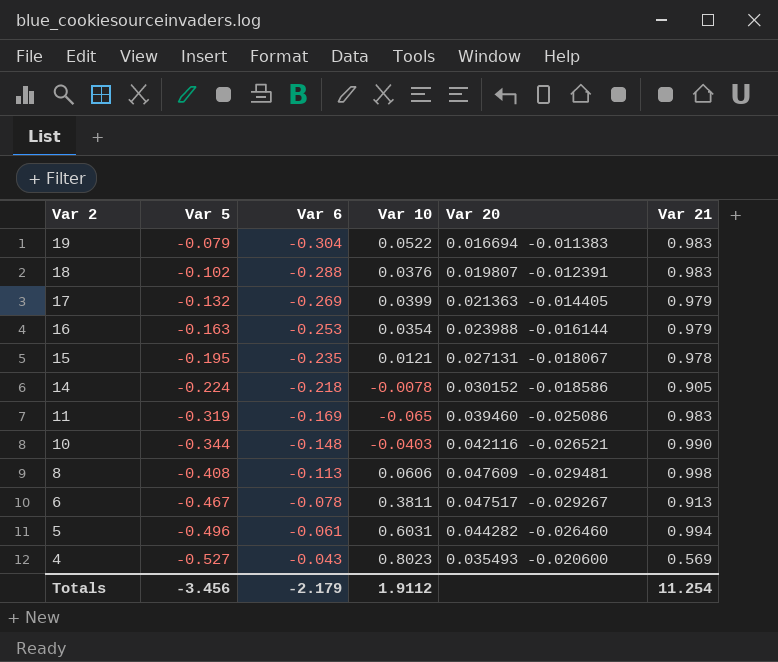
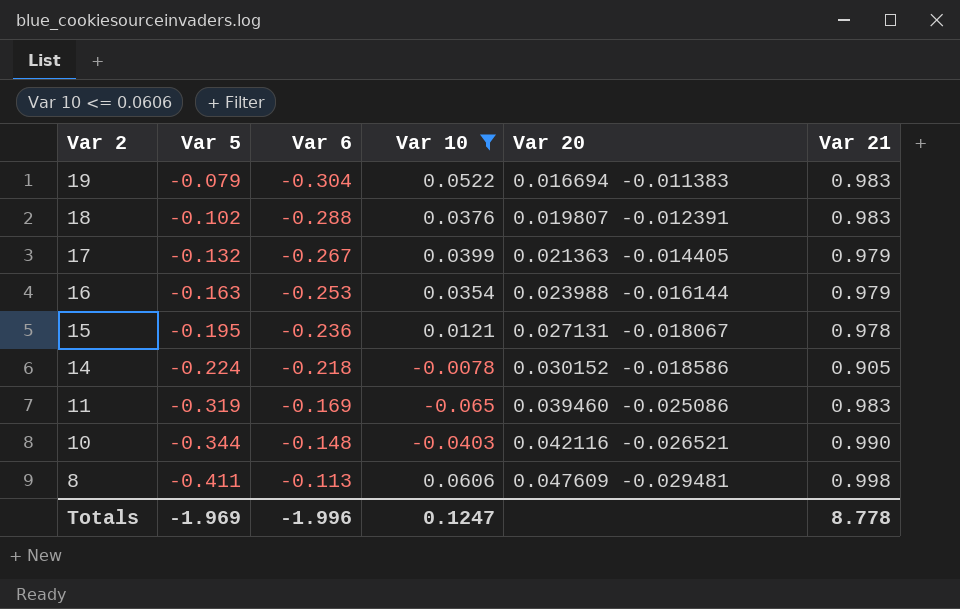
filter: none -> Var 10 <= 0.0606
17 | Var 6: -0.269 -> -0.267
15 | Var 6: -0.235 -> -0.236
8 | Var 5: -0.408 -> -0.411
Totals | Var 5: -3.456 -> -1.969
Totals | Var 6: -2.179 -> -1.996
Totals | Var 10: 1.9112 -> 0.1247
Totals | Var 21: 11.254 -> 8.778

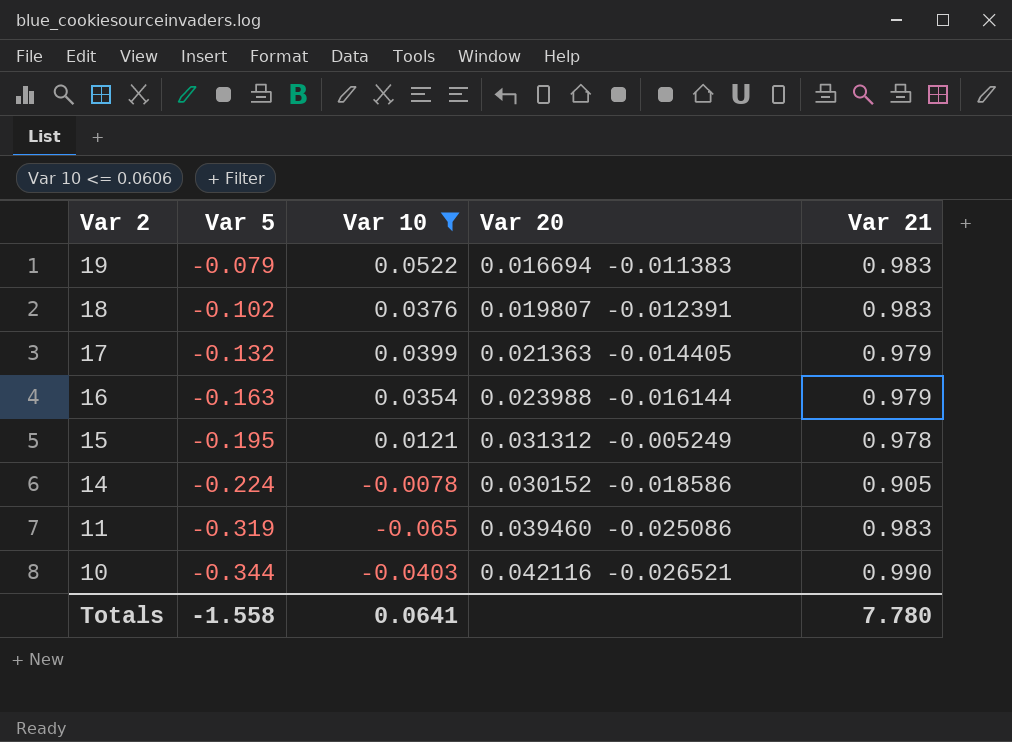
column Var 6 | position: 3 -> none
row 8: -0.411 | -0.113 | 0.0606 | 0.047609 -0.029481 | 0.998 -> none
15 | Var 20: 0.027131 -0.018067 -> 0.031312 -0.005249
Totals | Var 5: -1.969 -> -1.558
Totals | Var 10: 0.1247 -> 0.0641
Totals | Var 21: 8.778 -> 7.780

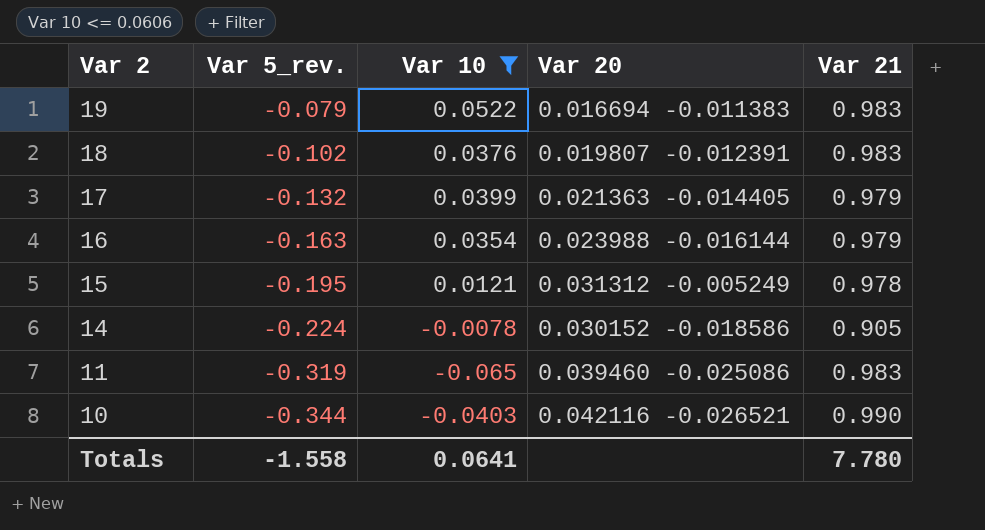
column name: Var 5 -> Var 5_rev.

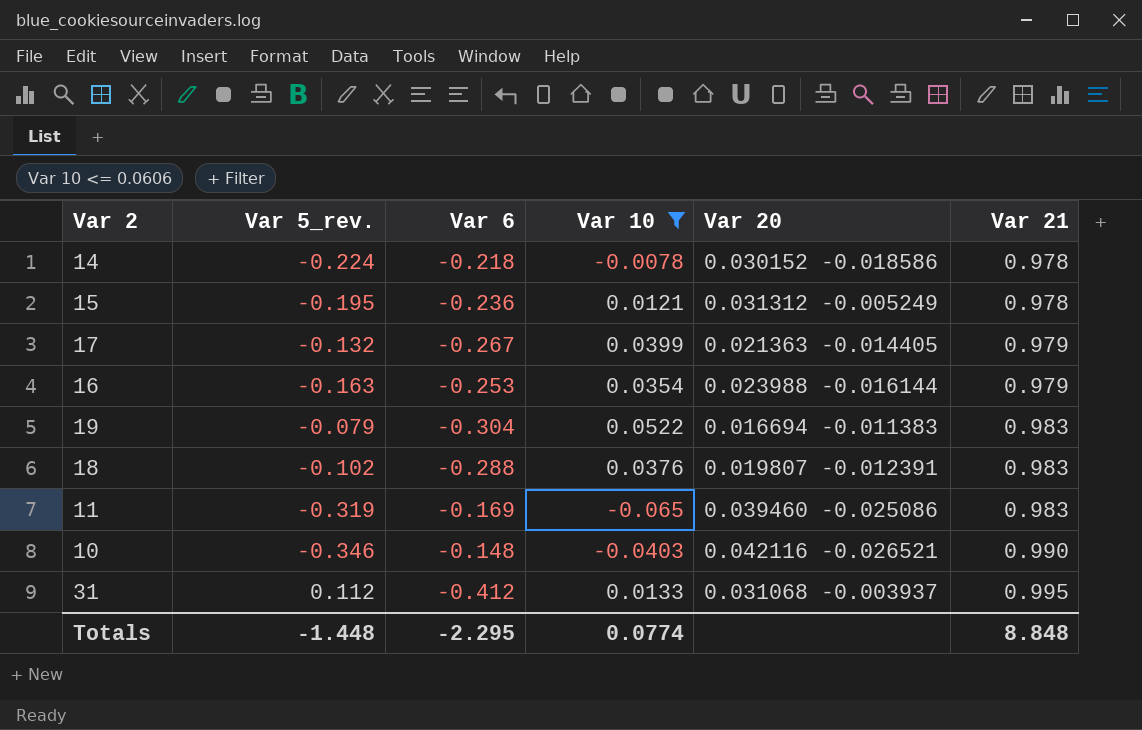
row order: Var 2 descending -> Var 21 ascending
column Var 6 | position: none -> 3
14 | Var 21: 0.905 -> 0.978
10 | Var 5_rev.: -0.344 -> -0.346
row 31: none -> 0.112 | -0.412 | 0.0133 | 0.031068 -0.003937 | 0.995
Totals | Var 5_rev.: -1.558 -> -1.448
Totals | Var 10: 0.0641 -> 0.0774
Totals | Var 21: 7.780 -> 8.848

